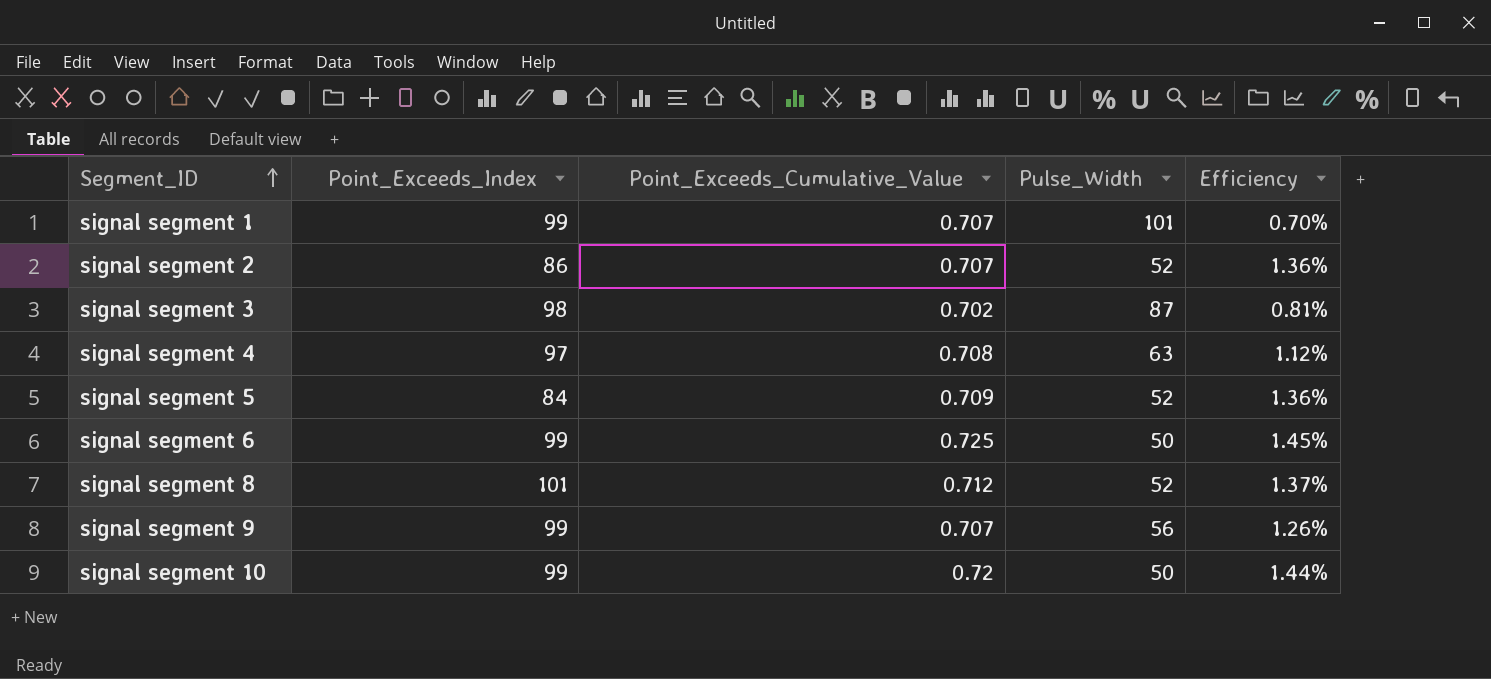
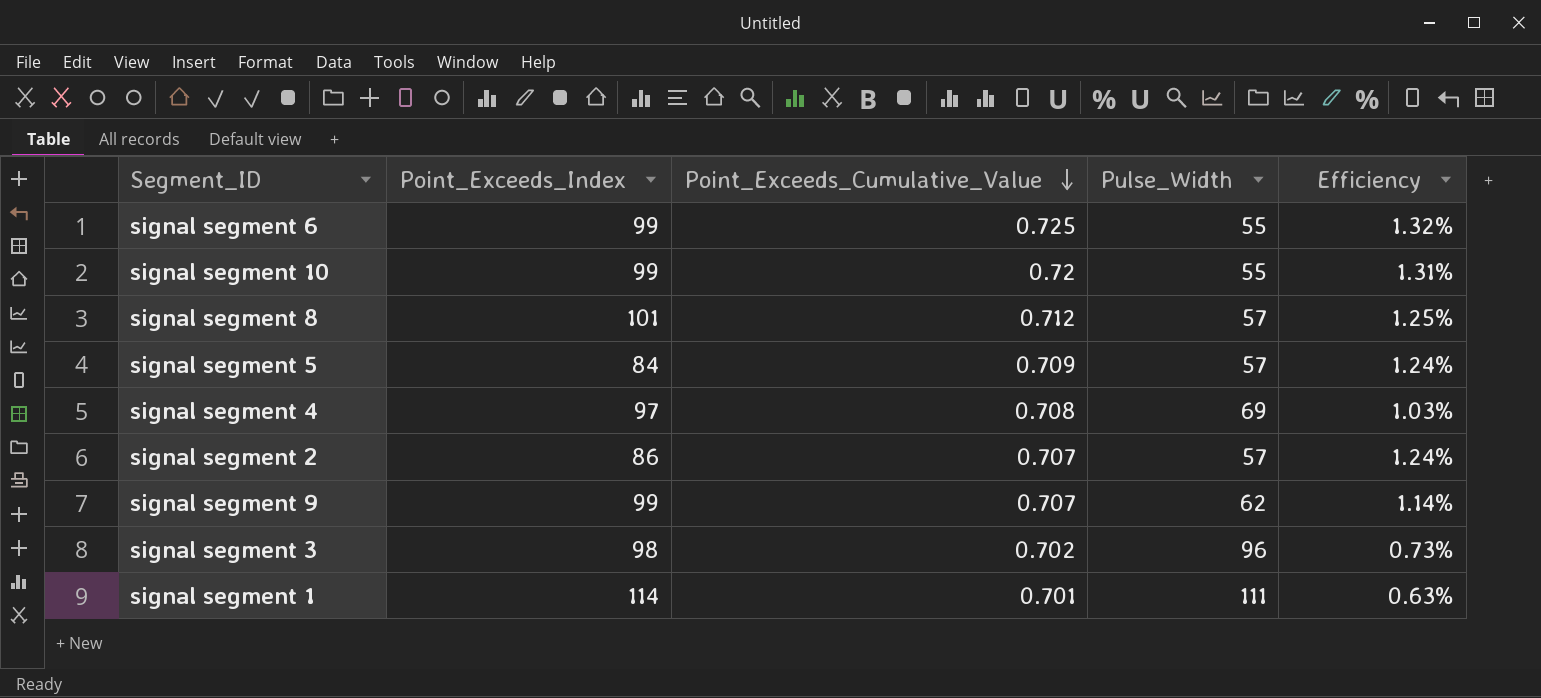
row order: Segment_ID ascending -> Point_Exceeds_Cumulative_Value descending
signal segment 6 | Pulse_Width: 50 -> 55
signal segment 6 | Efficiency: 1.45% -> 1.32%
signal segment 10 | Pulse_Width: 50 -> 55
signal segment 10 | Efficiency: 1.44% -> 1.31%
signal segment 8 | Pulse_Width: 52 -> 57
signal segment 8 | Efficiency: 1.37% -> 1.25%
signal segment 5 | Pulse_Width: 52 -> 57
signal segment 5 | Efficiency: 1.36% -> 1.24%
signal segment 4 | Pulse_Width: 63 -> 69
signal segment 4 | Efficiency: 1.12% -> 1.03%
signal segment 2 | Pulse_Width: 52 -> 57
signal segment 2 | Efficiency: 1.36% -> 1.24%
signal segment 9 | Pulse_Width: 56 -> 62
signal segment 9 | Efficiency: 1.26% -> 1.14%
signal segment 3 | Pulse_Width: 87 -> 96
signal segment 3 | Efficiency: 0.81% -> 0.73%
signal segment 1 | Point_Exceeds_Index: 99 -> 114
signal segment 1 | Point_Exceeds_Cumulative_Value: 0.707 -> 0.701
signal segment 1 | Pulse_Width: 101 -> 111
signal segment 1 | Efficiency: 0.70% -> 0.63%

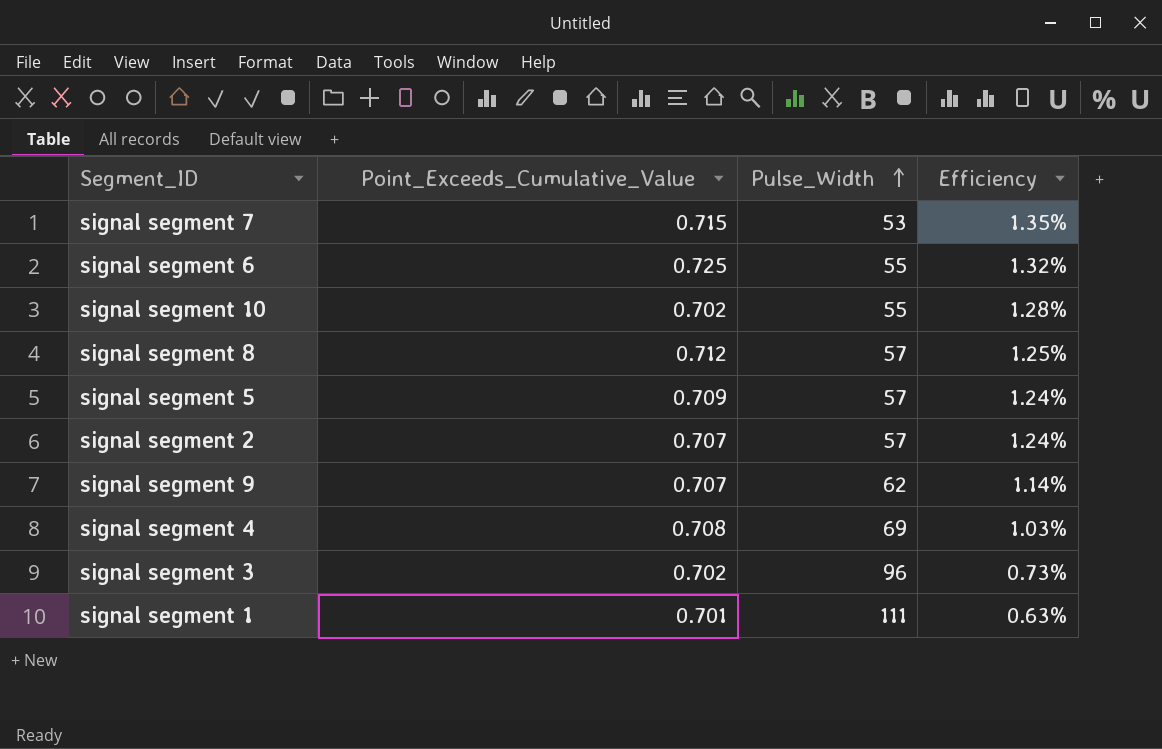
row order: Point_Exceeds_Cumulative_Value descending -> Pulse_Width ascending
column Point_Exceeds_Index | position: 2 -> none
row signal segment 7: none -> 0.715 | 53 | 1.35%
signal segment 10 | Point_Exceeds_Cumulative_Value: 0.72 -> 0.702
signal segment 10 | Efficiency: 1.31% -> 1.28%

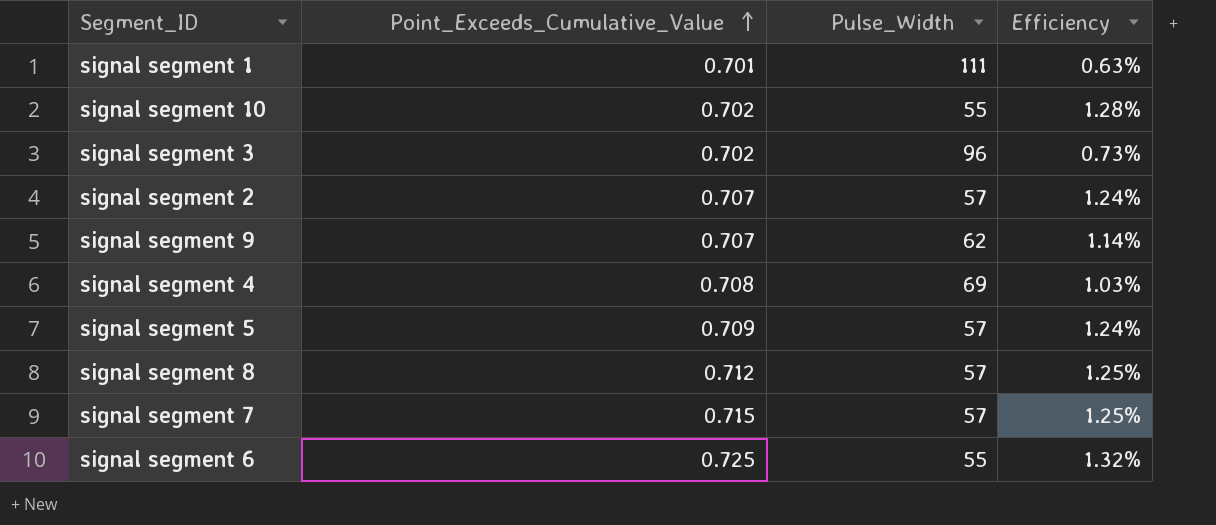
row order: Pulse_Width ascending -> Point_Exceeds_Cumulative_Value ascending
signal segment 7 | Pulse_Width: 53 -> 57
signal segment 7 | Efficiency: 1.35% -> 1.25%

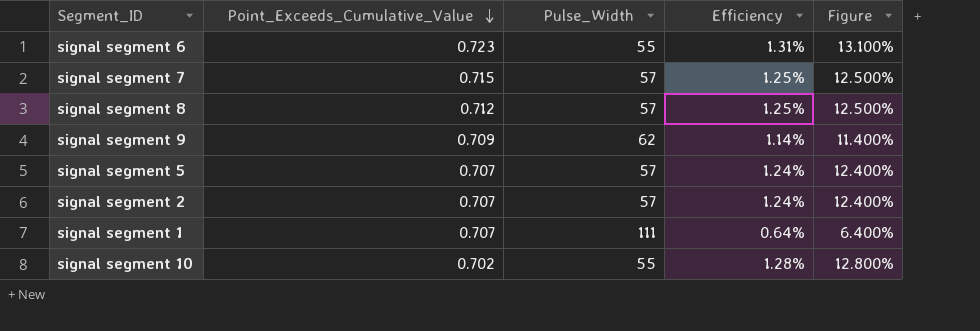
row order: Point_Exceeds_Cumulative_Value ascending -> Point_Exceeds_Cumulative_Value descending
column Figure | formula: none -> [Efficiency] * 10
row signal segment 3: 0.702 | 96 | 0.73% -> none
row signal segment 4: 0.708 | 69 | 1.03% -> none
signal segment 6 | Point_Exceeds_Cumulative_Value: 0.725 -> 0.723
signal segment 6 | Efficiency: 1.32% -> 1.31%
signal segment 9 | Point_Exceeds_Cumulative_Value: 0.707 -> 0.709
signal segment 5 | Point_Exceeds_Cumulative_Value: 0.709 -> 0.707
signal segment 1 | Point_Exceeds_Cumulative_Value: 0.701 -> 0.707
signal segment 1 | Efficiency: 0.63% -> 0.64%

